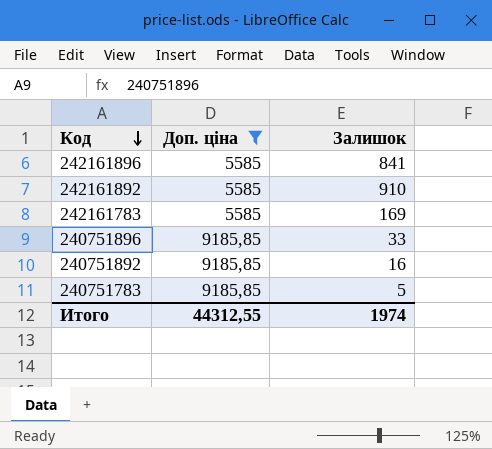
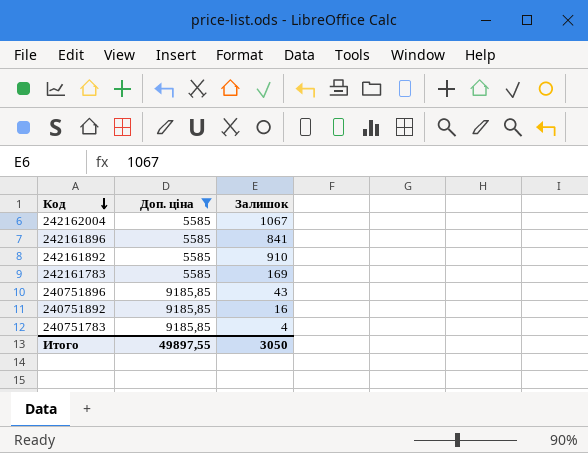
row 242162004: none -> 5585 | 1067
240751896 | Залишок: 33 -> 43
240751783 | Залишок: 5 -> 4
Итого | Доп. ціна: 44312,55 -> 49897,55
Итого | Залишок: 1974 -> 3050

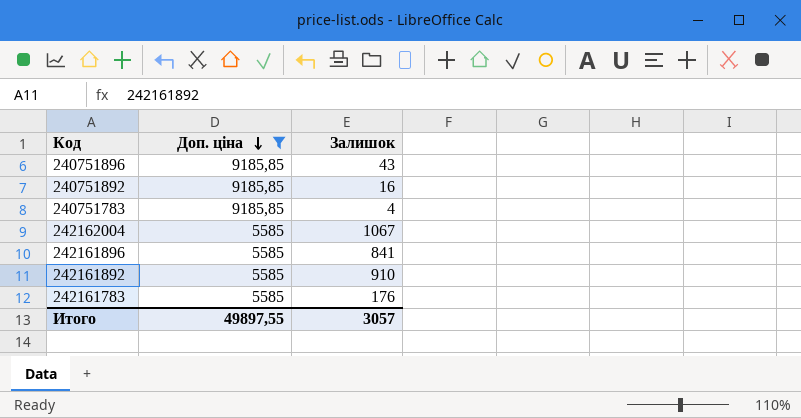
row order: Код descending -> Доп. ціна descending
242161783 | Залишок: 169 -> 176
Итого | Залишок: 3050 -> 3057

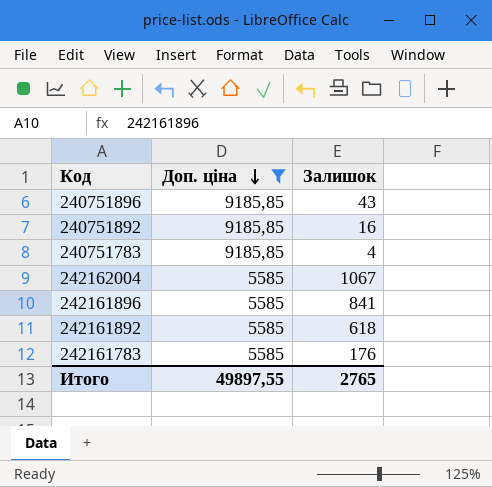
242161892 | Залишок: 910 -> 618
Итого | Залишок: 3057 -> 2765

